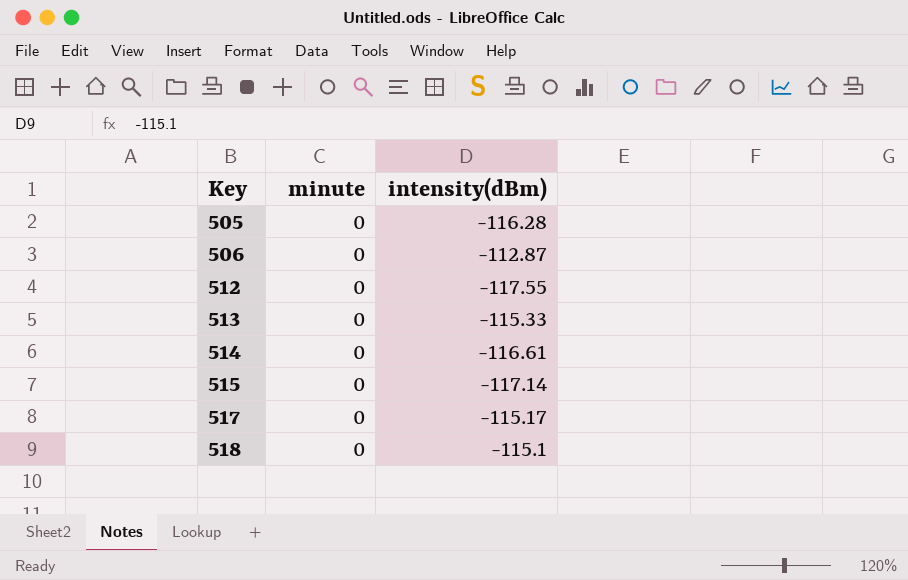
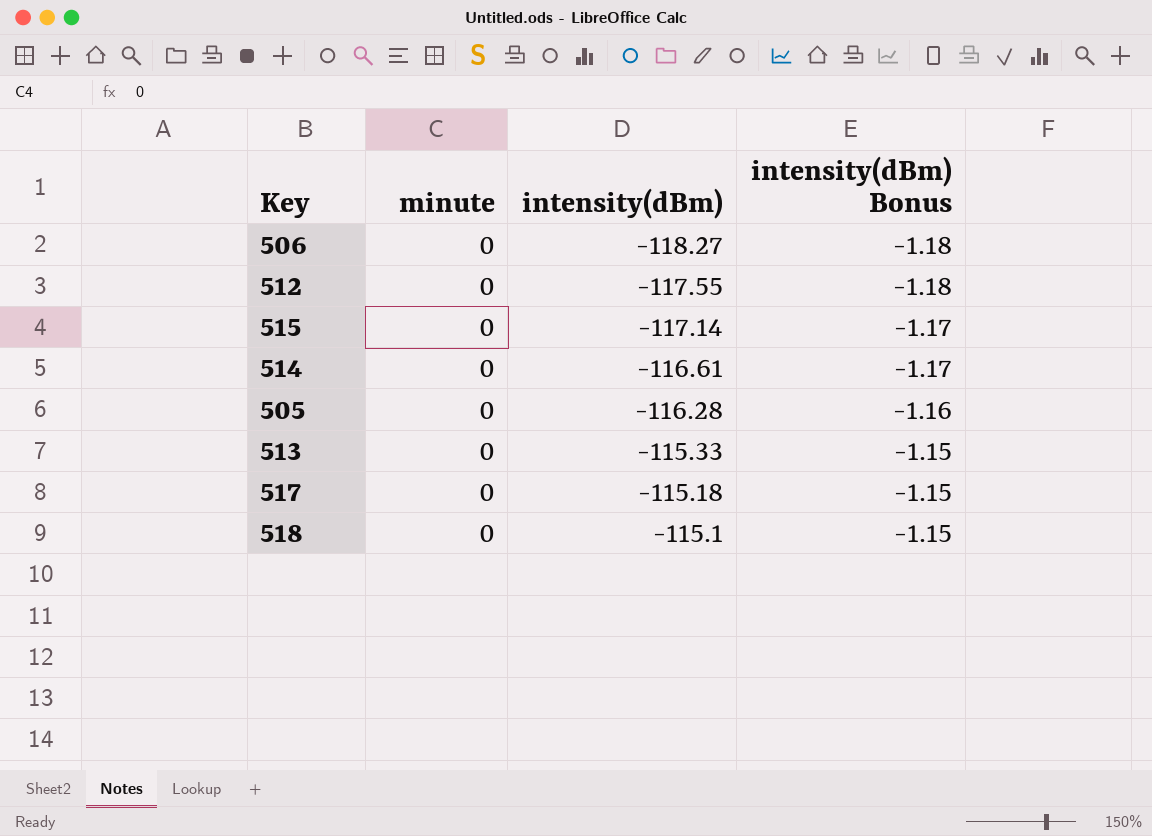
row order: Key ascending -> intensity(dBm) ascending
column intensity(dBm) Bonus | formula: none -> [intensity(dBm)] * 0.01
506 | intensity(dBm): -112.87 -> -118.27
517 | intensity(dBm): -115.17 -> -115.18

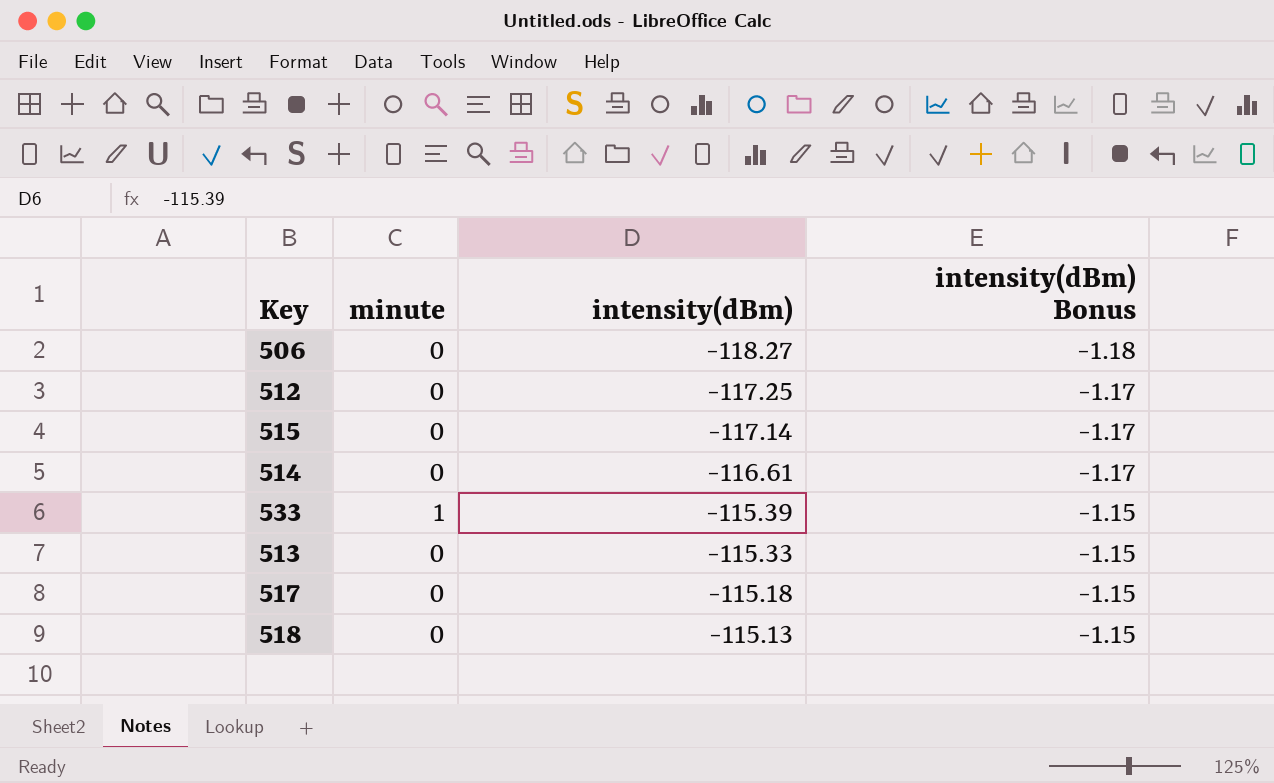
row 505: 0 | -116.28 | -1.16 -> none
512 | intensity(dBm): -117.55 -> -117.25
512 | intensity(dBm) Bonus: -1.18 -> -1.17
row 533: none -> 1 | -115.39 | -1.15
518 | intensity(dBm): -115.1 -> -115.13

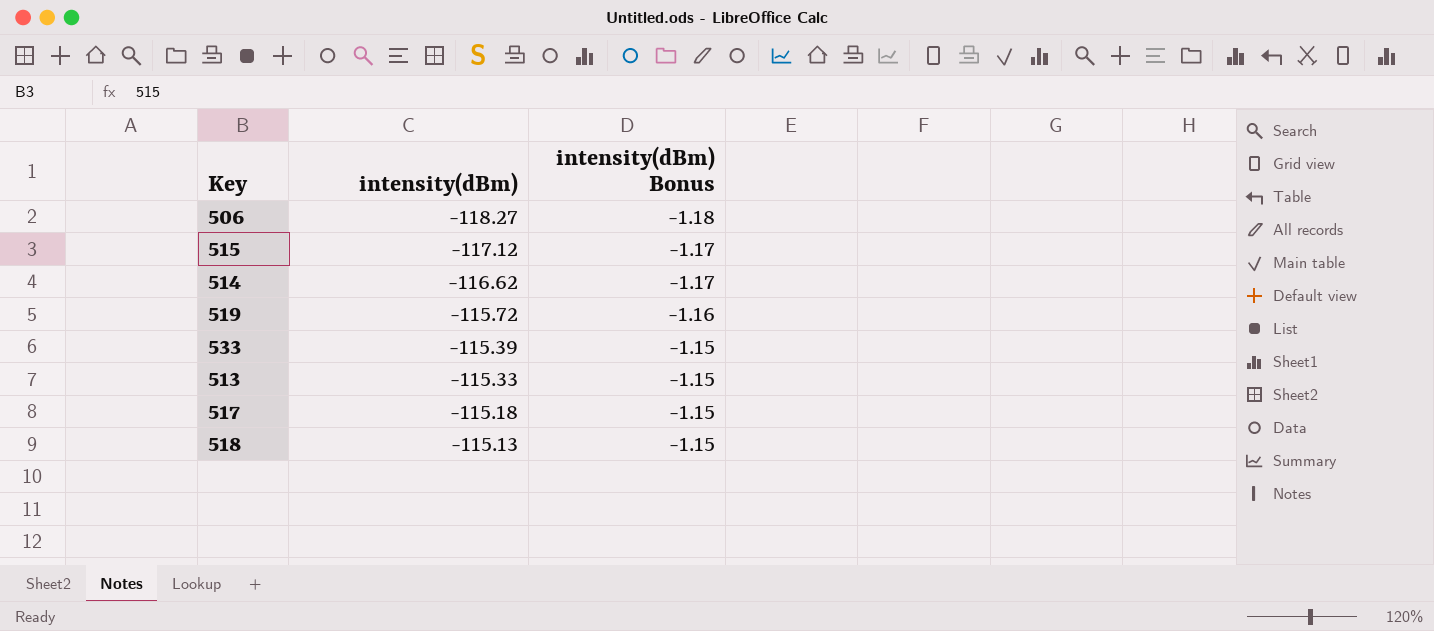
column minute | position: 2 -> none
row 512: 0 | -117.25 | -1.17 -> none
515 | intensity(dBm): -117.14 -> -117.12
514 | intensity(dBm): -116.61 -> -116.62
row 519: none -> -115.72 | -1.16

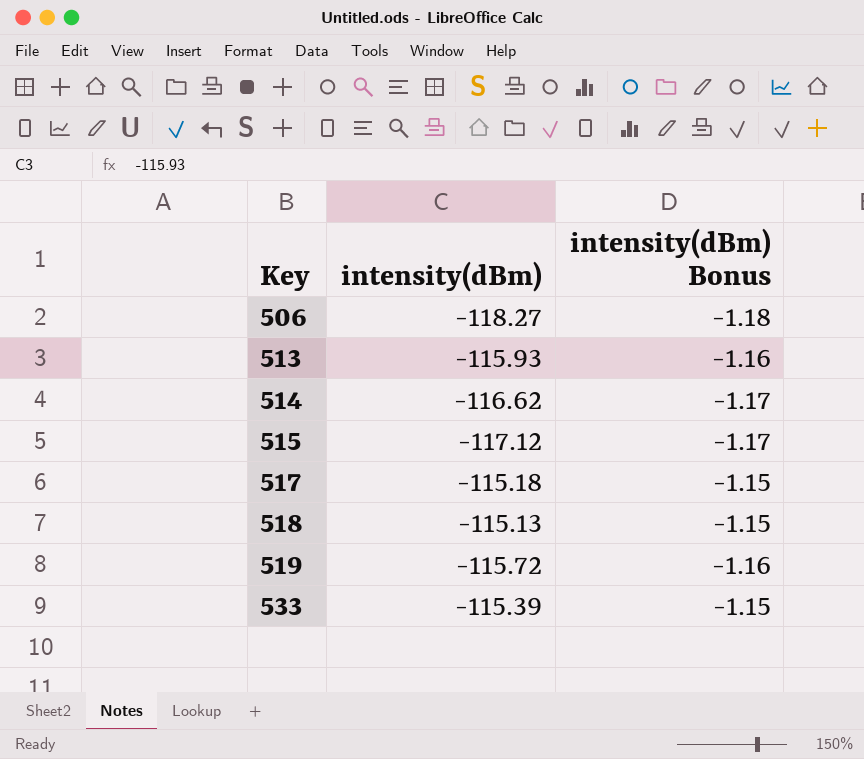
row order: intensity(dBm) ascending -> Key ascending
513 | intensity(dBm): -115.33 -> -115.93
513 | intensity(dBm) Bonus: -1.15 -> -1.16

